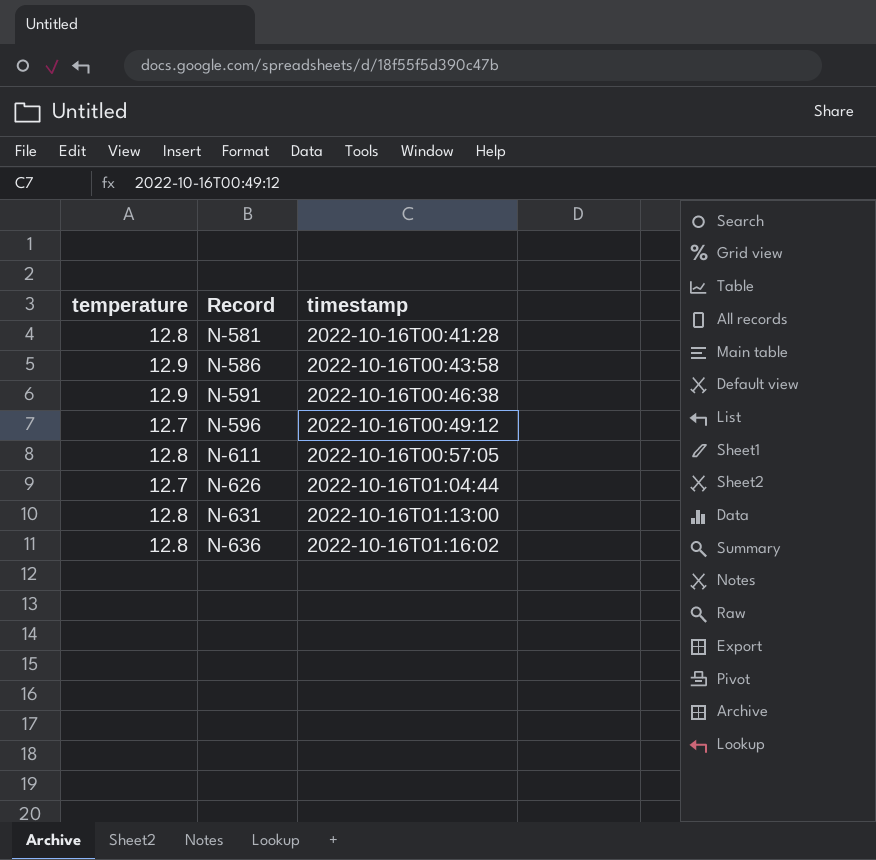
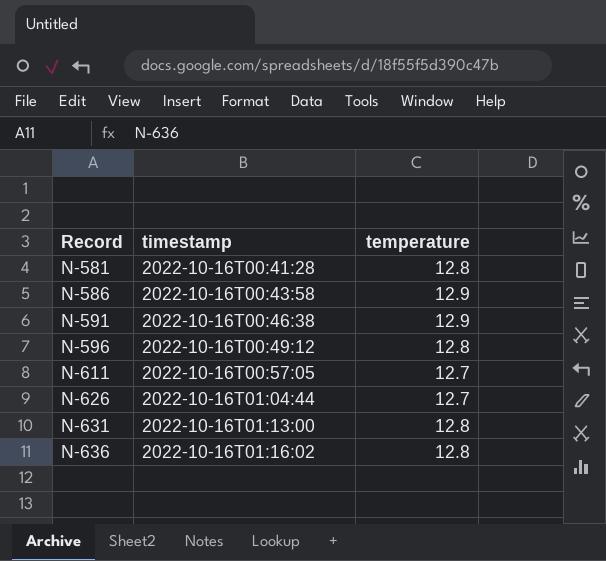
column temperature | position: 1 -> 3
N-596 | temperature: 12.7 -> 12.8
N-611 | temperature: 12.8 -> 12.7

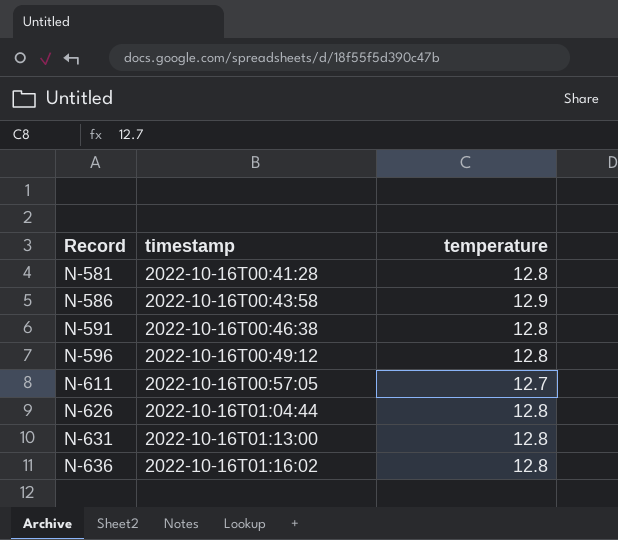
N-591 | temperature: 12.9 -> 12.8
N-626 | temperature: 12.7 -> 12.8

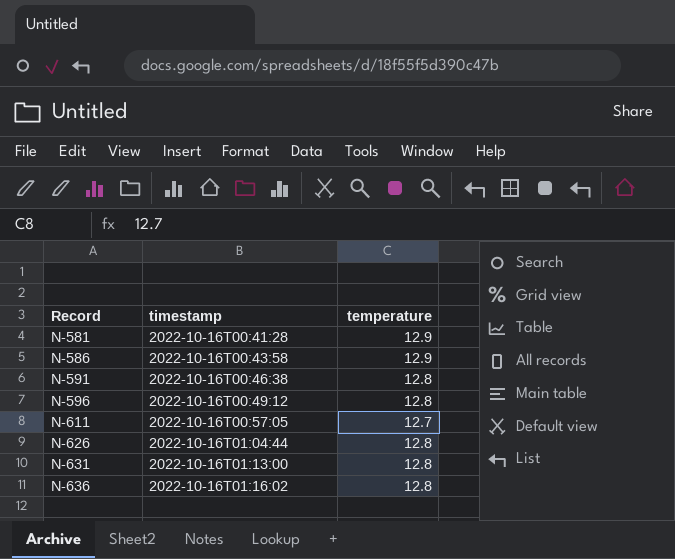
N-581 | temperature: 12.8 -> 12.9

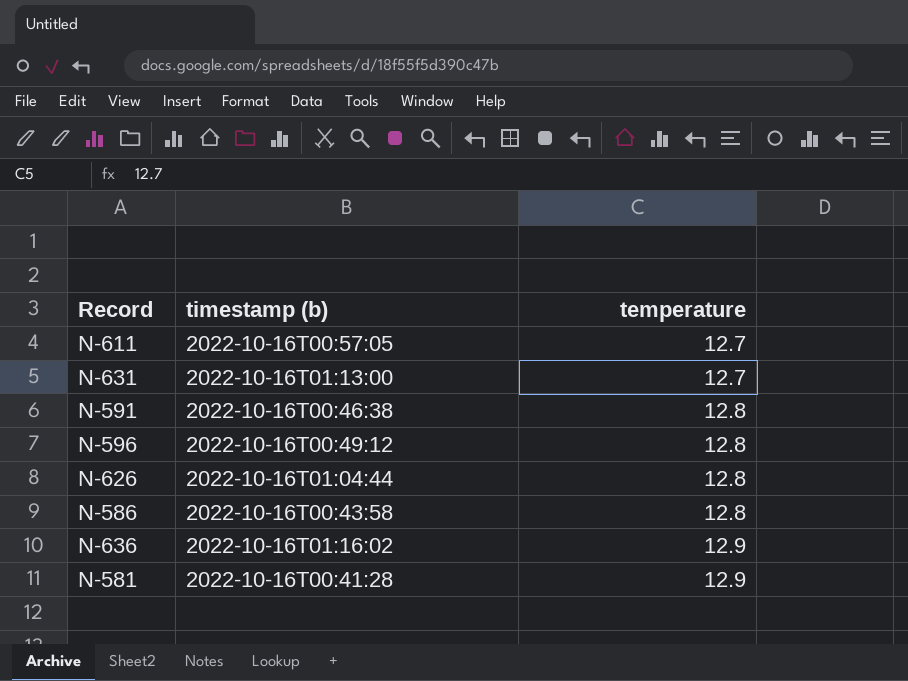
row order: Record ascending -> temperature ascending
column name: timestamp -> timestamp (b)
N-631 | temperature: 12.8 -> 12.7
N-586 | temperature: 12.9 -> 12.8
N-636 | temperature: 12.8 -> 12.9

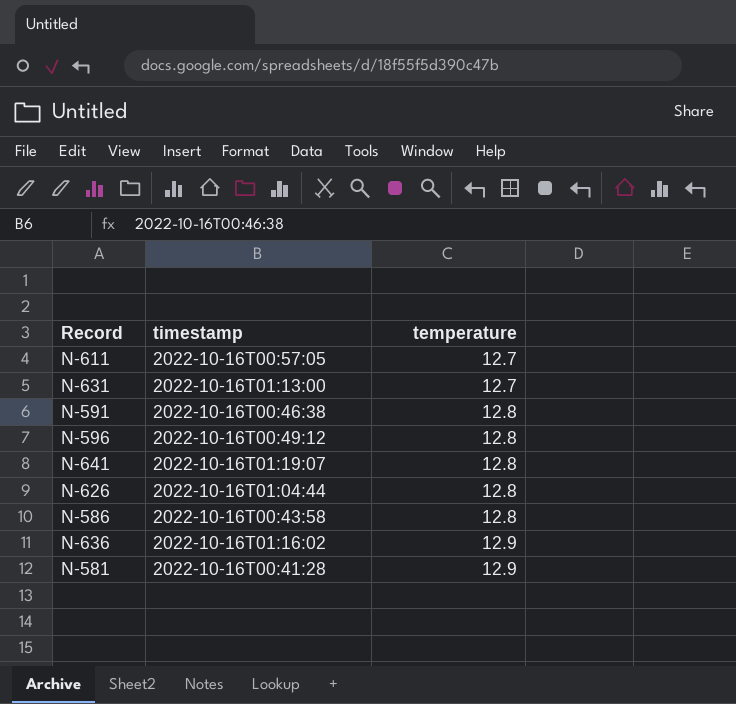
column name: timestamp (b) -> timestamp
row N-641: none -> 2022-10-16T01:19:07 | 12.8

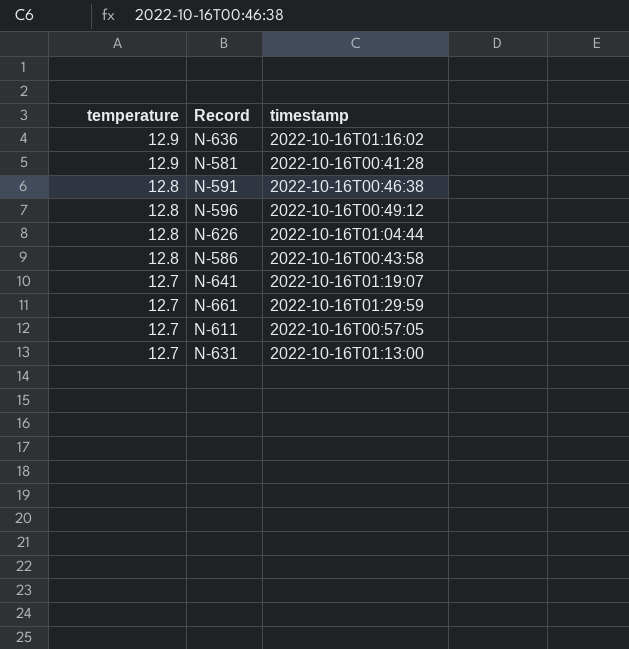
row order: temperature ascending -> temperature descending
column temperature | position: 3 -> 1
N-641 | temperature: 12.8 -> 12.7
row N-661: none -> 12.7 | 2022-10-16T01:29:59

